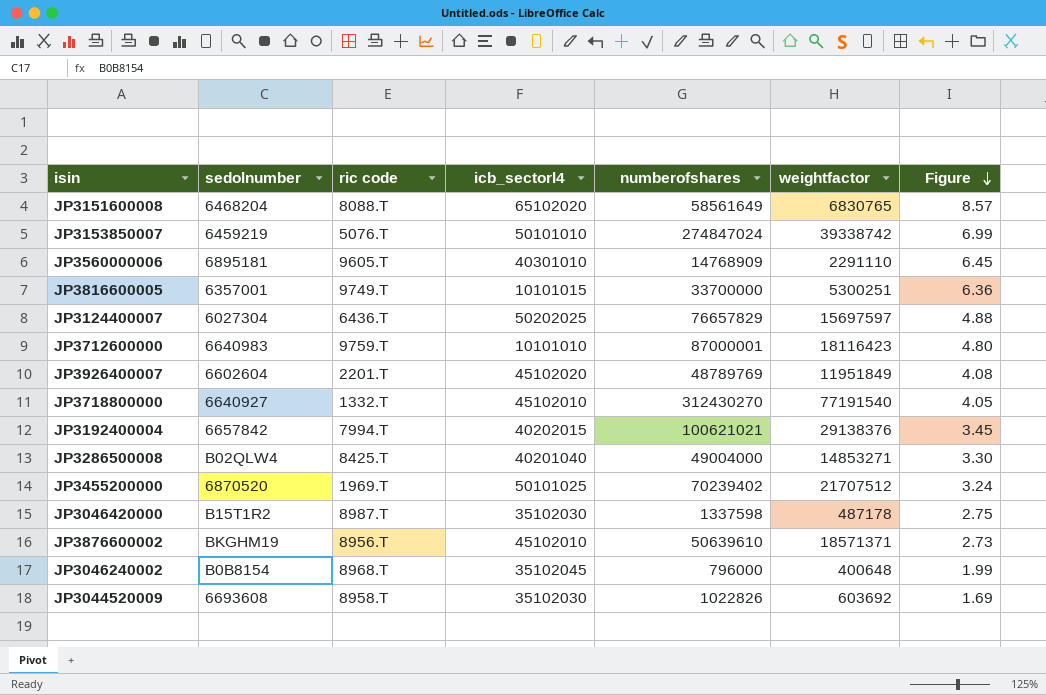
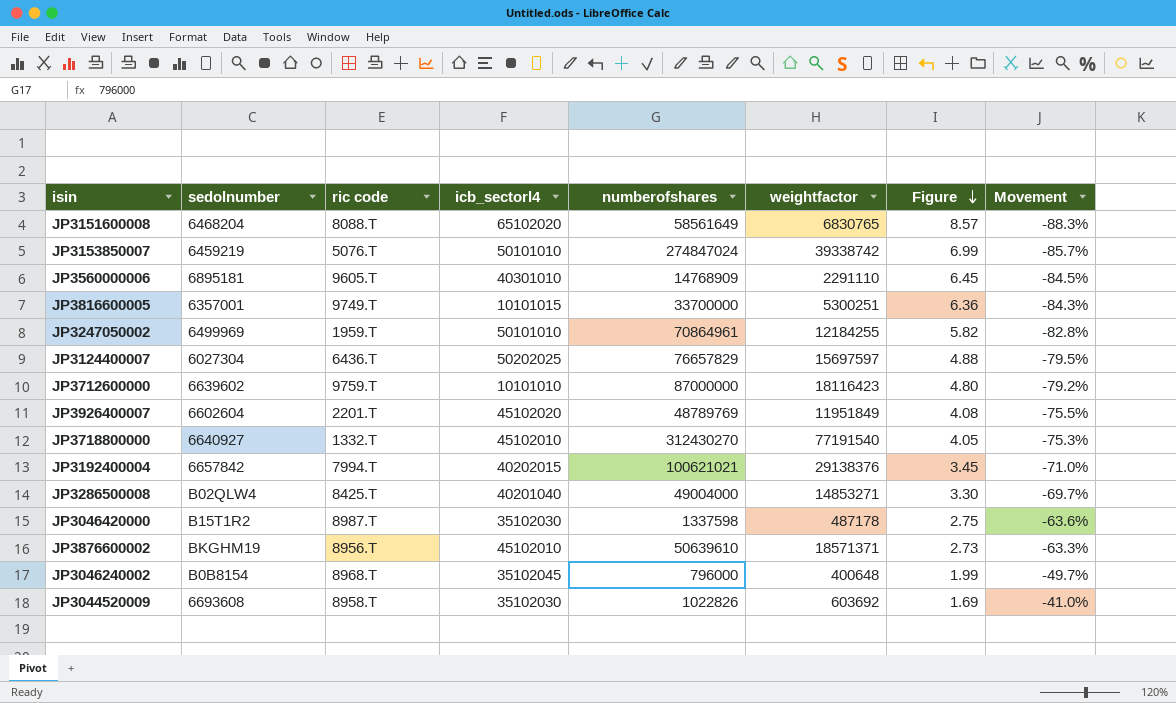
column Movement | formula: none -> ([weightfactor] - [numberofshares]) / [numberofshares]
row JP3455200000: 6870520 | 1969.T | 50101025 | 70239402 | 21707512 | 3.24 -> none
row JP3247050002: none -> 6499969 | 1959.T | 50101010 | 70864961 | 12184255 | 5.82 | -82.8%
JP3712600000 | sedolnumber: 6640983 -> 6639602
JP3712600000 | numberofshares: 87000001 -> 87000000

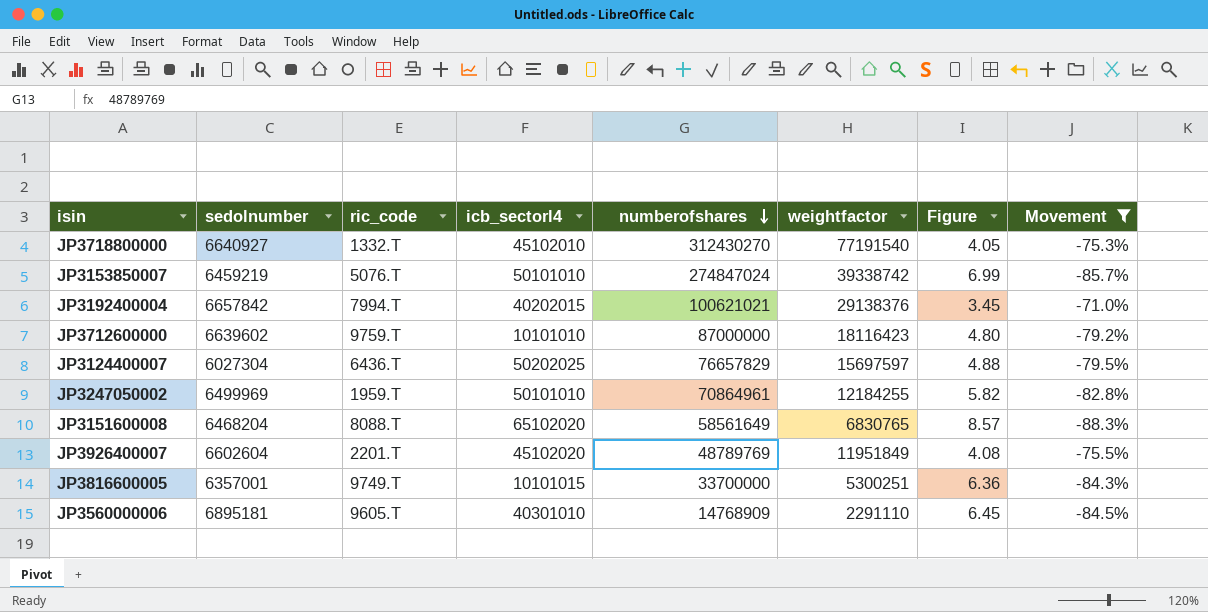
filter: none -> Movement <= -71.0%
row order: Figure descending -> numberofshares descending
column name: ric code -> ric_code

